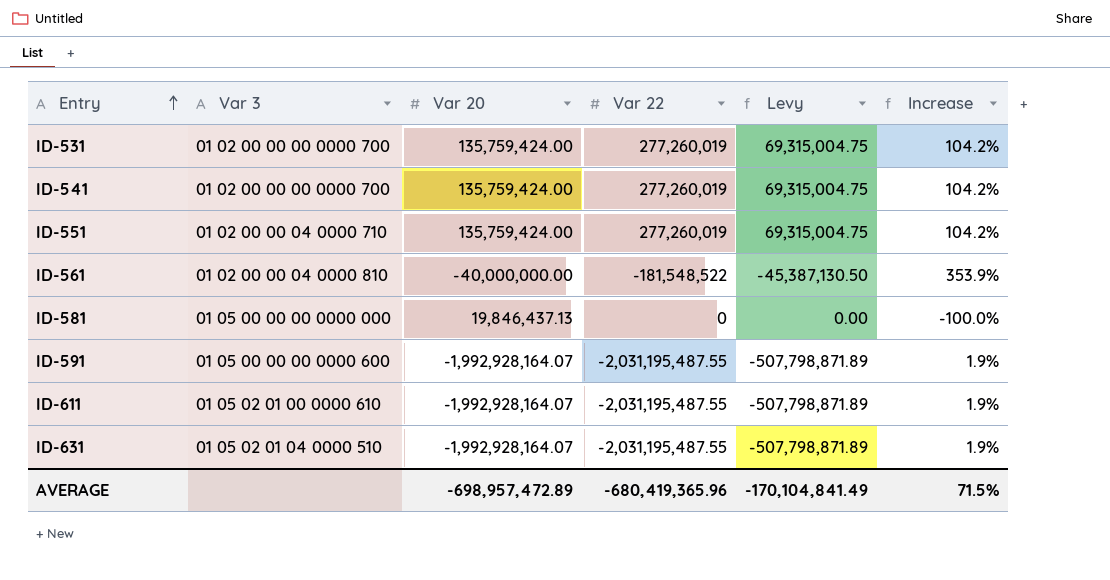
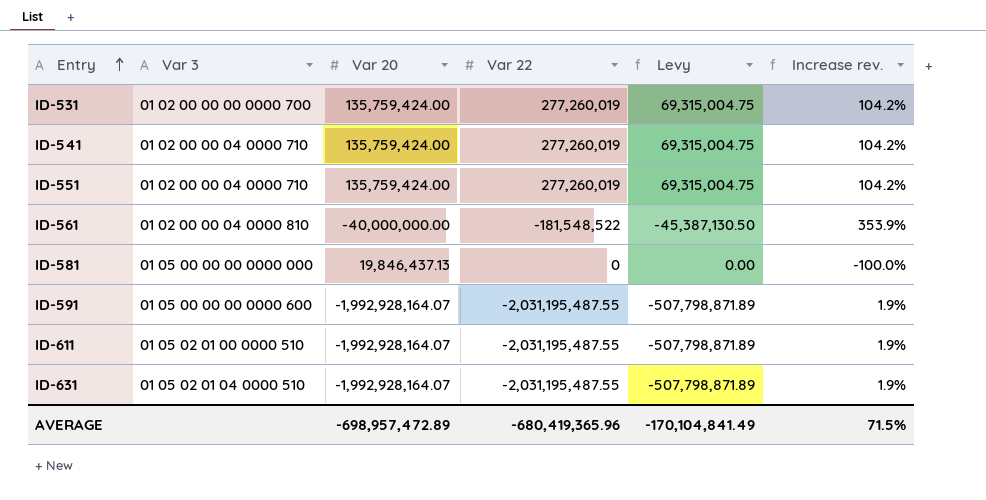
column name: Increase -> Increase rev.
ID-541 | Var 3: 01 02 00 00 00 0000 700 -> 01 02 00 00 04 0000 710
ID-611 | Var 3: 01 05 02 01 00 0000 610 -> 01 05 02 01 00 0000 510

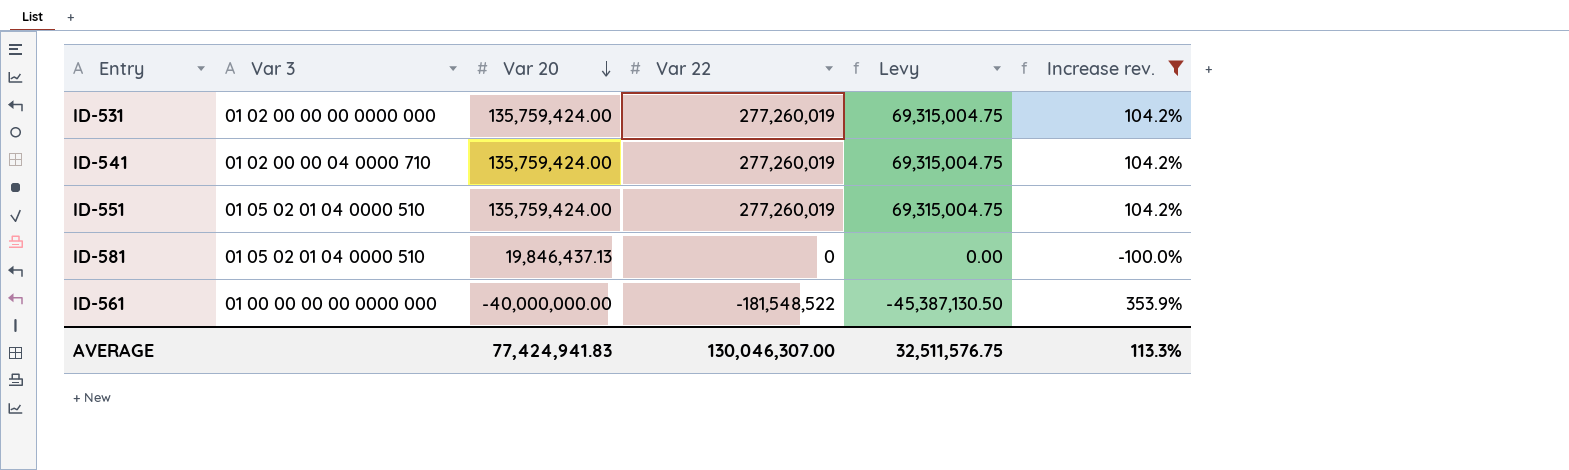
filter: none -> Increase rev. != 1.9%
row order: Entry ascending -> Var 20 descending
ID-531 | Var 3: 01 02 00 00 00 0000 700 -> 01 02 00 00 00 0000 000
ID-551 | Var 3: 01 02 00 00 04 0000 710 -> 01 05 02 01 04 0000 510
ID-581 | Var 3: 01 05 00 00 00 0000 000 -> 01 05 02 01 04 0000 510
ID-561 | Var 3: 01 02 00 00 04 0000 810 -> 01 00 00 00 00 0000 000
AVERAGE | Var 20: -698,957,472.89 -> 77,424,941.83
AVERAGE | Var 22: -680,419,365.96 -> 130,046,307.00
AVERAGE | Levy: -170,104,841.49 -> 32,511,576.75
AVERAGE | Increase rev.: 71.5% -> 113.3%

